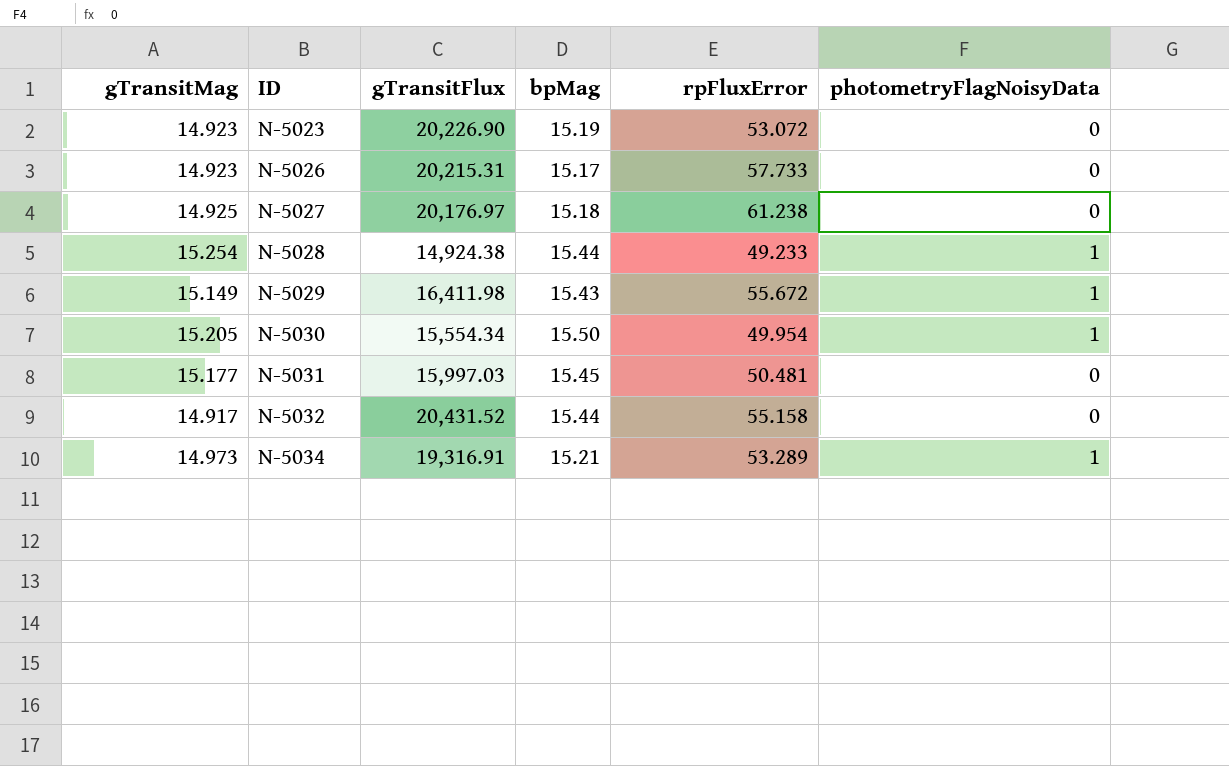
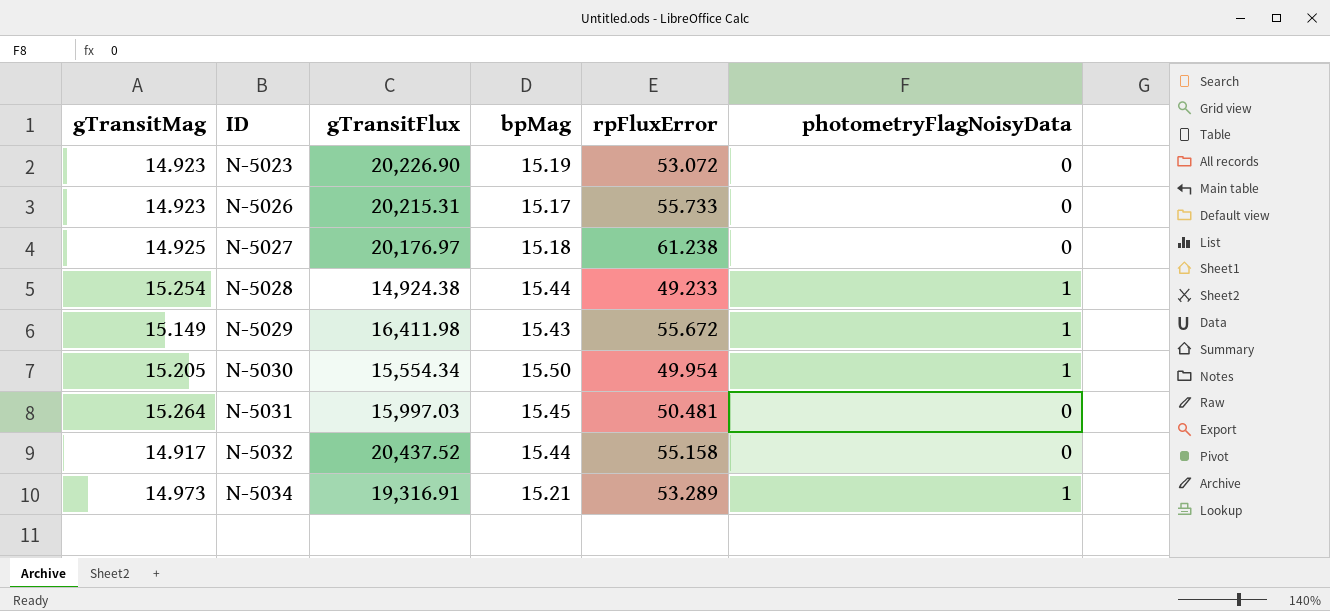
N-5026 | rpFluxError: 57.733 -> 55.733
N-5031 | gTransitMag: 15.177 -> 15.264
N-5032 | gTransitFlux: 20,431.52 -> 20,437.52

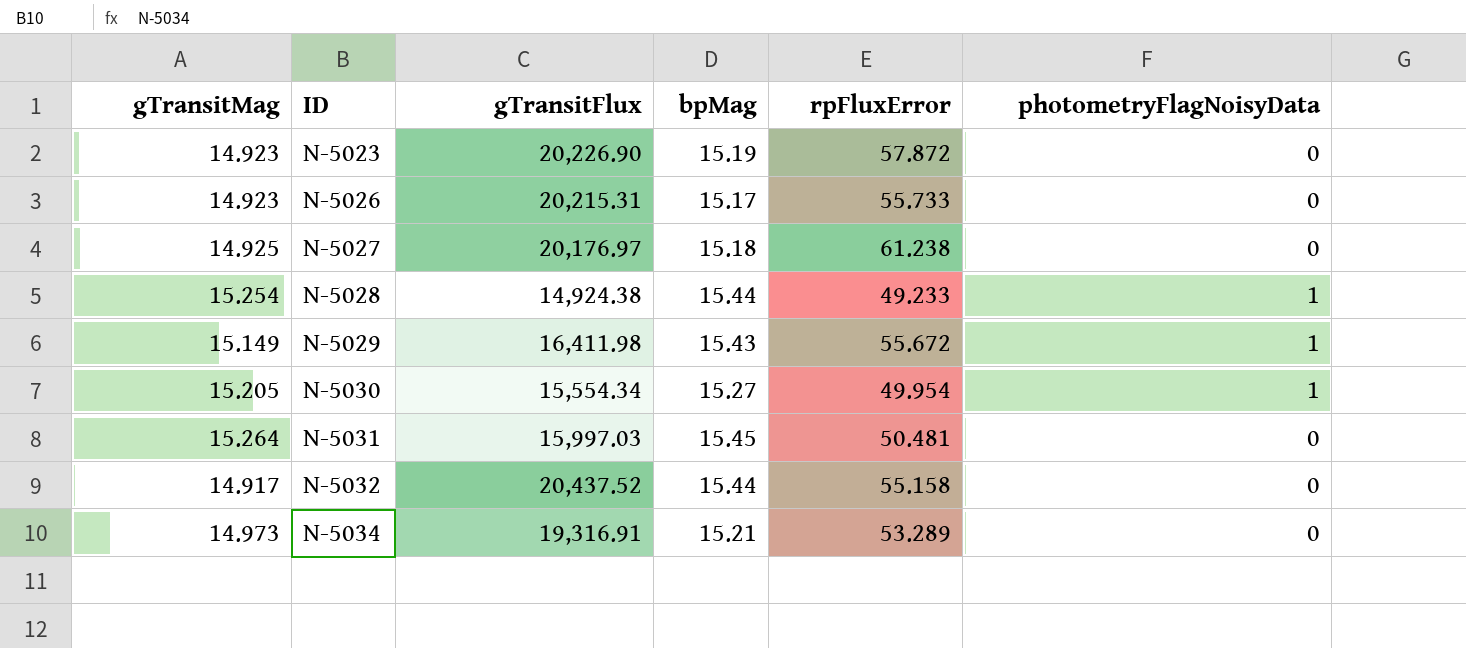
N-5023 | rpFluxError: 53.072 -> 57.872
N-5030 | bpMag: 15.50 -> 15.27
N-5034 | photometryFlagNoisyData: 1 -> 0

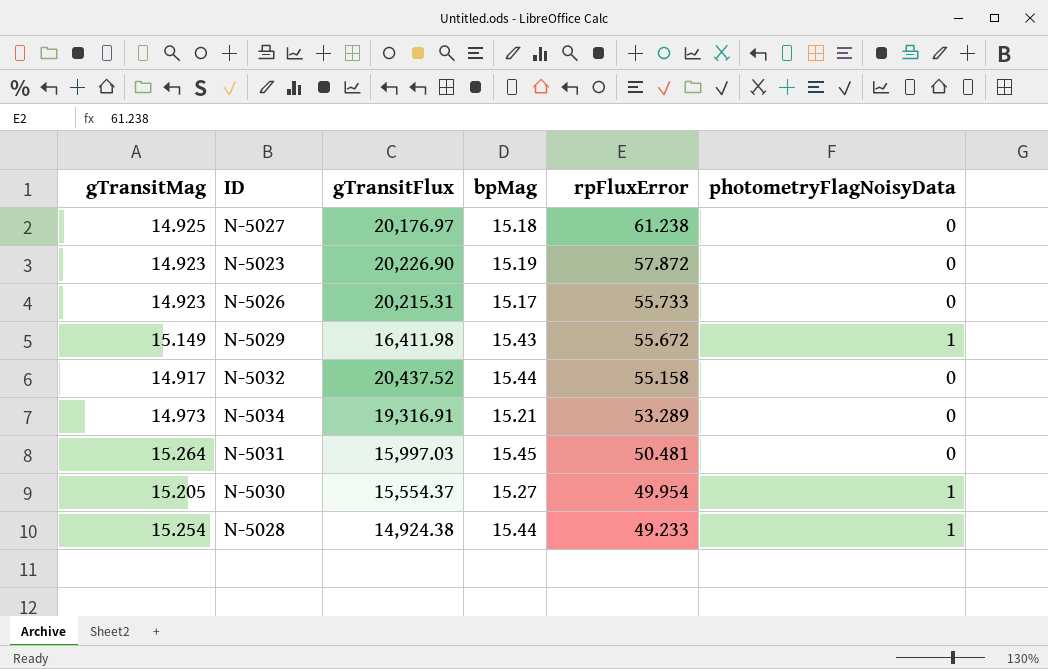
row order: ID ascending -> rpFluxError descending
N-5030 | gTransitFlux: 15,554.34 -> 15,554.37

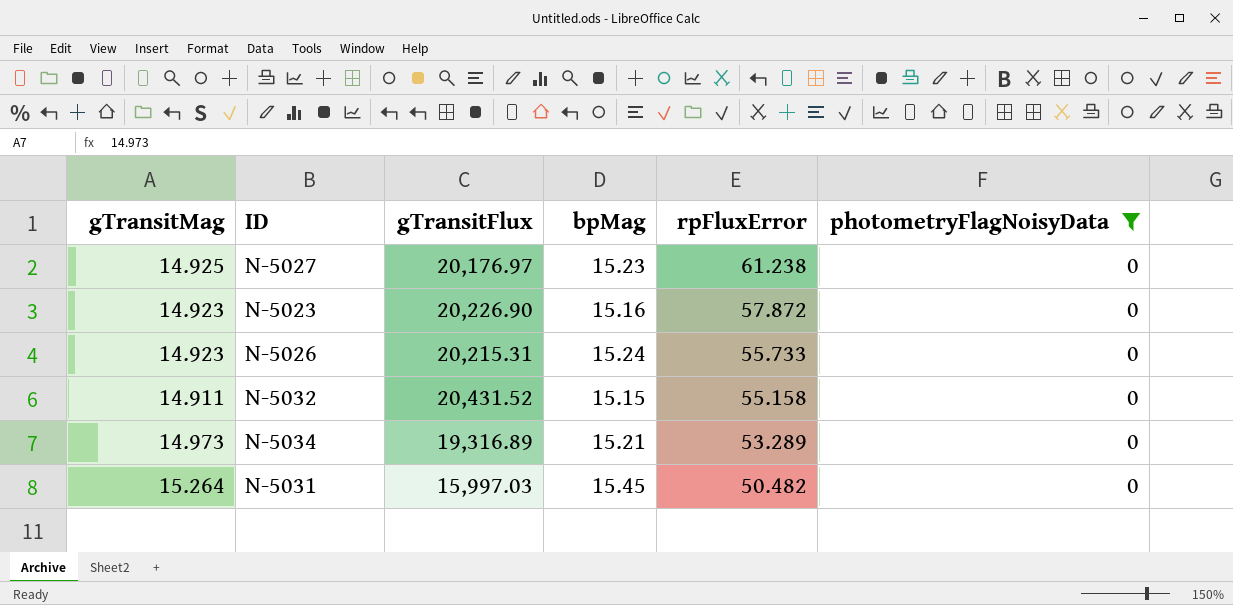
filter: none -> photometryFlagNoisyData = 0
N-5027 | bpMag: 15.18 -> 15.23
N-5023 | bpMag: 15.19 -> 15.16
N-5026 | bpMag: 15.17 -> 15.24
N-5032 | gTransitMag: 14.917 -> 14.911
N-5032 | gTransitFlux: 20,437.52 -> 20,431.52
N-5032 | bpMag: 15.44 -> 15.15
N-5034 | gTransitFlux: 19,316.91 -> 19,316.89
N-5031 | rpFluxError: 50.481 -> 50.482

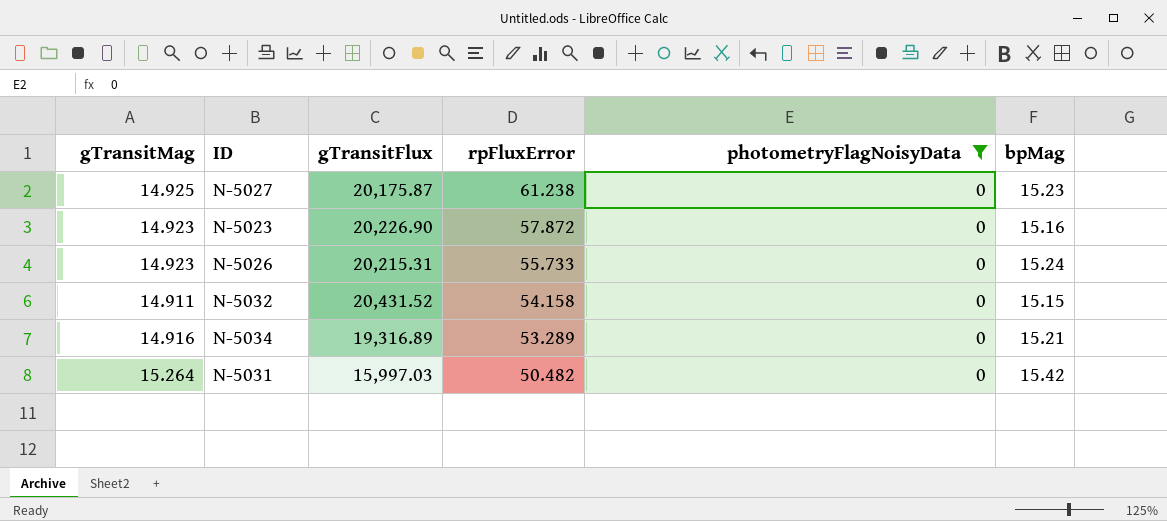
column bpMag | position: 4 -> 6
N-5027 | gTransitFlux: 20,176.97 -> 20,175.87
N-5032 | rpFluxError: 55.158 -> 54.158
N-5034 | gTransitMag: 14.973 -> 14.916
N-5031 | bpMag: 15.45 -> 15.42

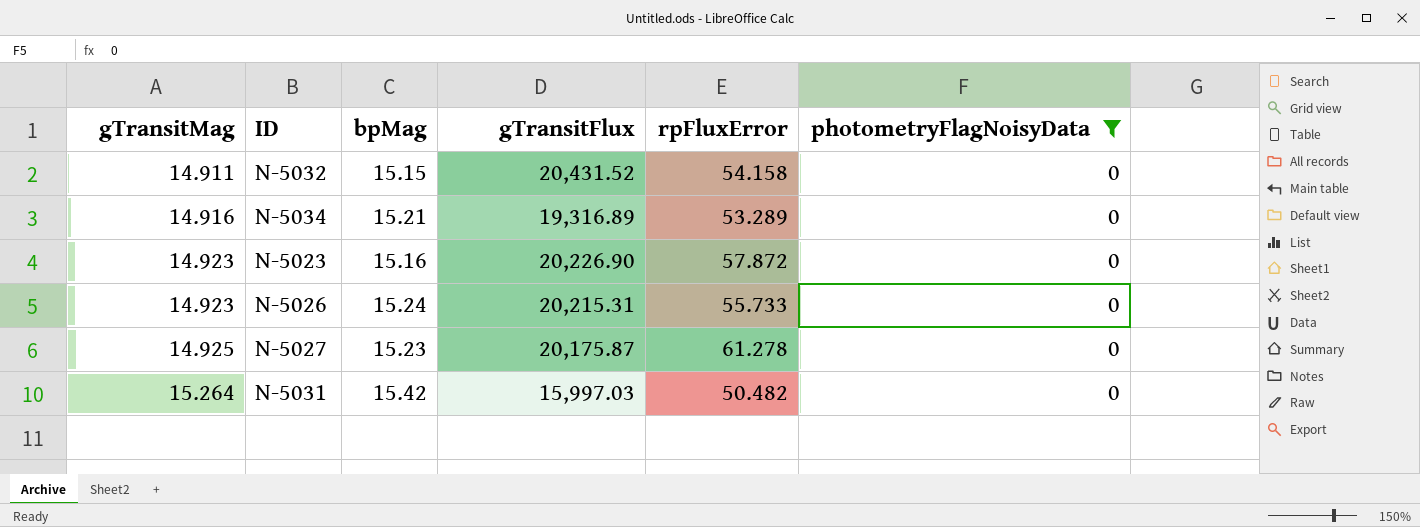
row order: rpFluxError descending -> gTransitMag ascending
column bpMag | position: 6 -> 3
N-5027 | rpFluxError: 61.238 -> 61.278

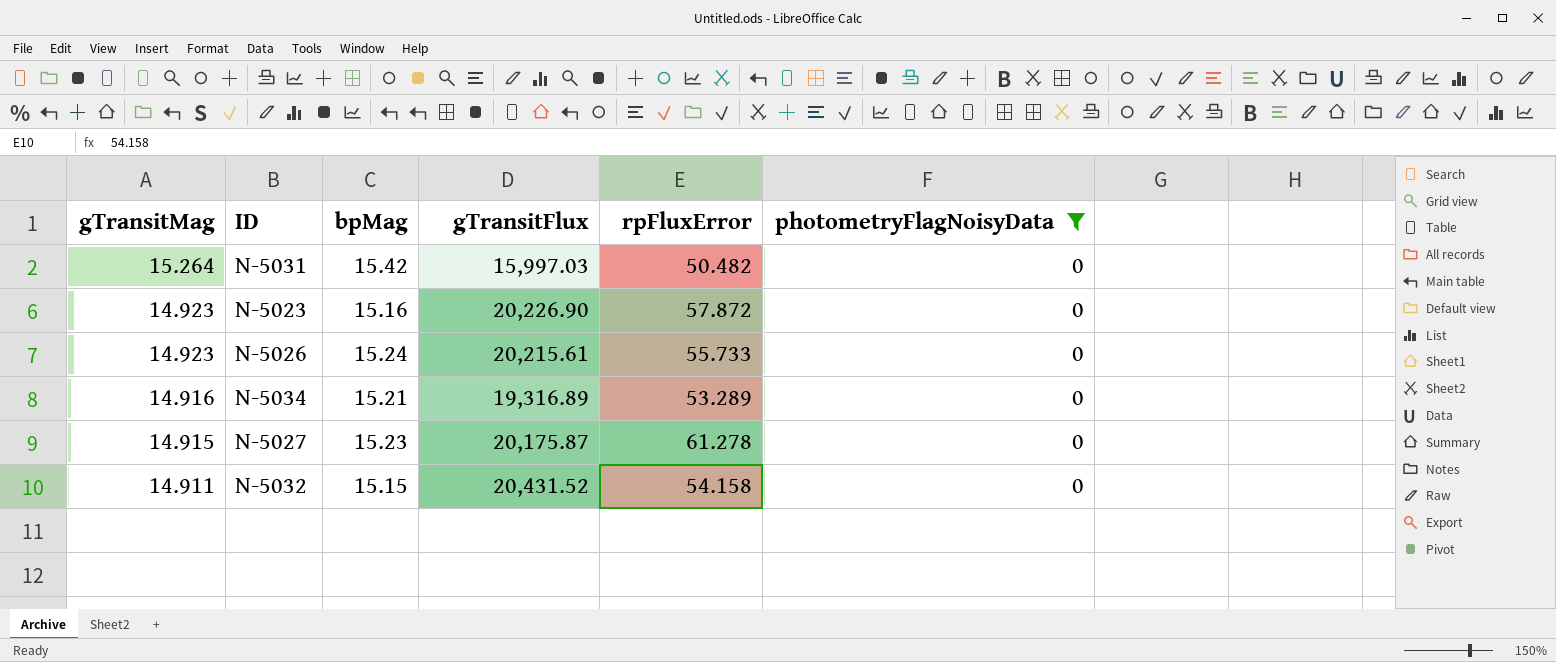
row order: gTransitMag ascending -> gTransitMag descending
N-5026 | gTransitFlux: 20,215.31 -> 20,215.61
N-5027 | gTransitMag: 14.925 -> 14.915

